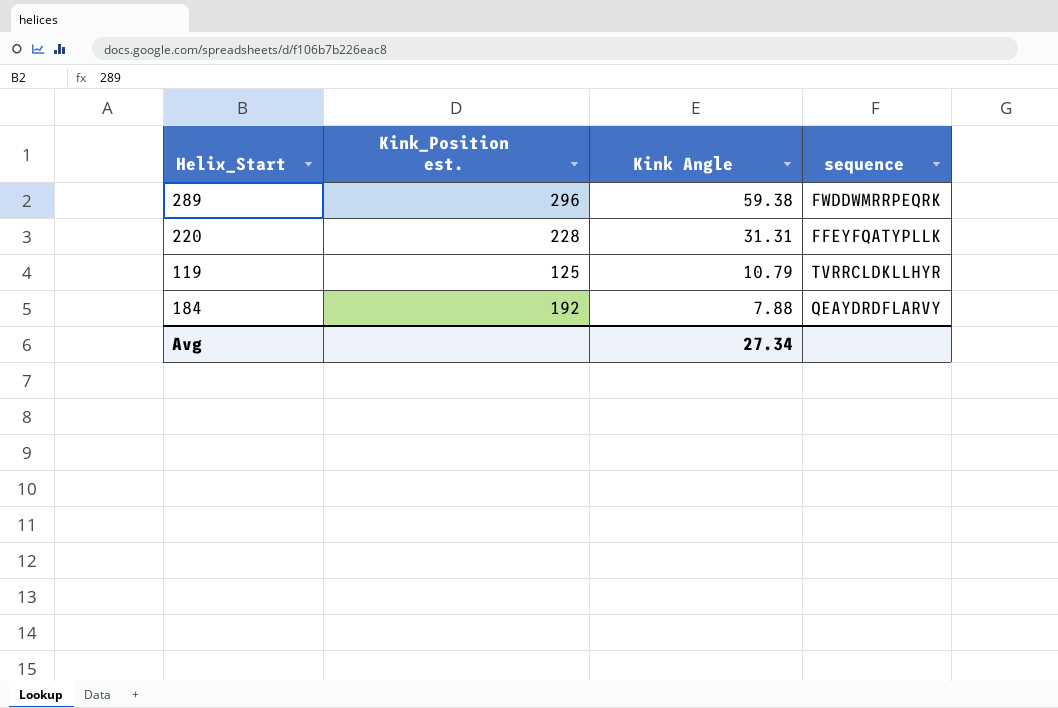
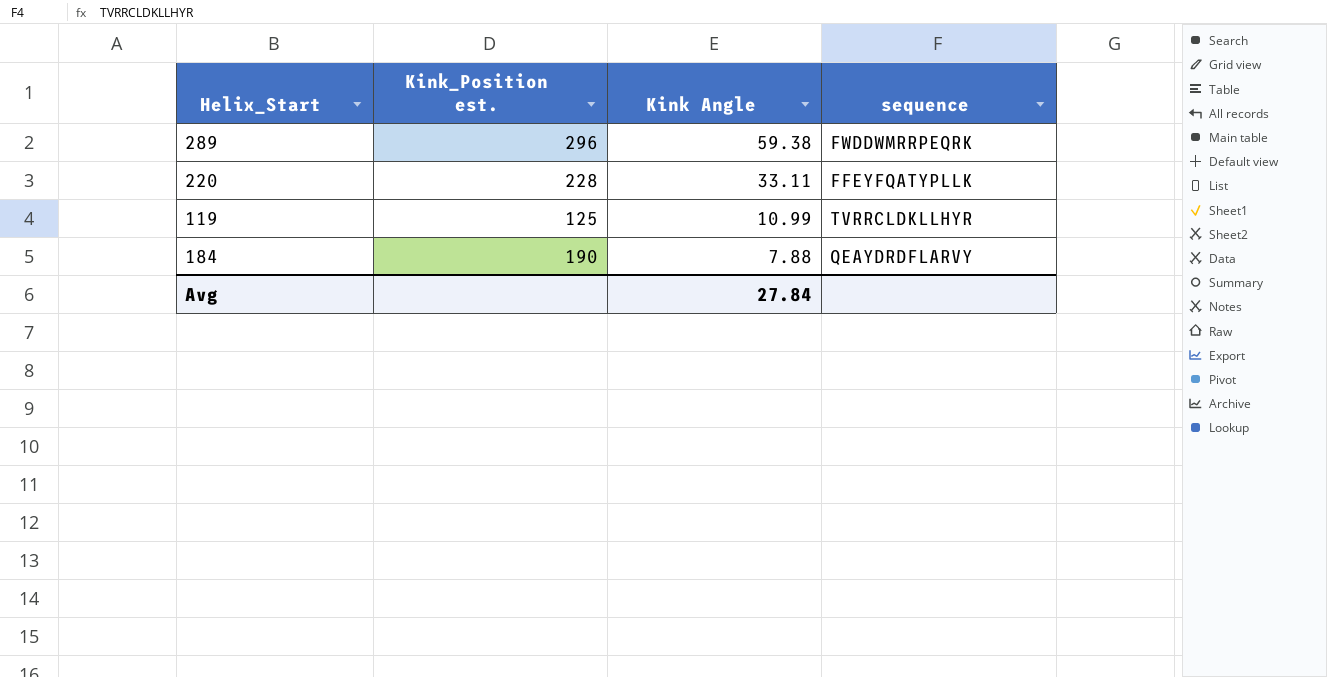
220 | Kink Angle: 31.31 -> 33.11
119 | Kink Angle: 10.79 -> 10.99
184 | Kink_Position est.: 192 -> 190
Avg | Kink Angle: 27.34 -> 27.84

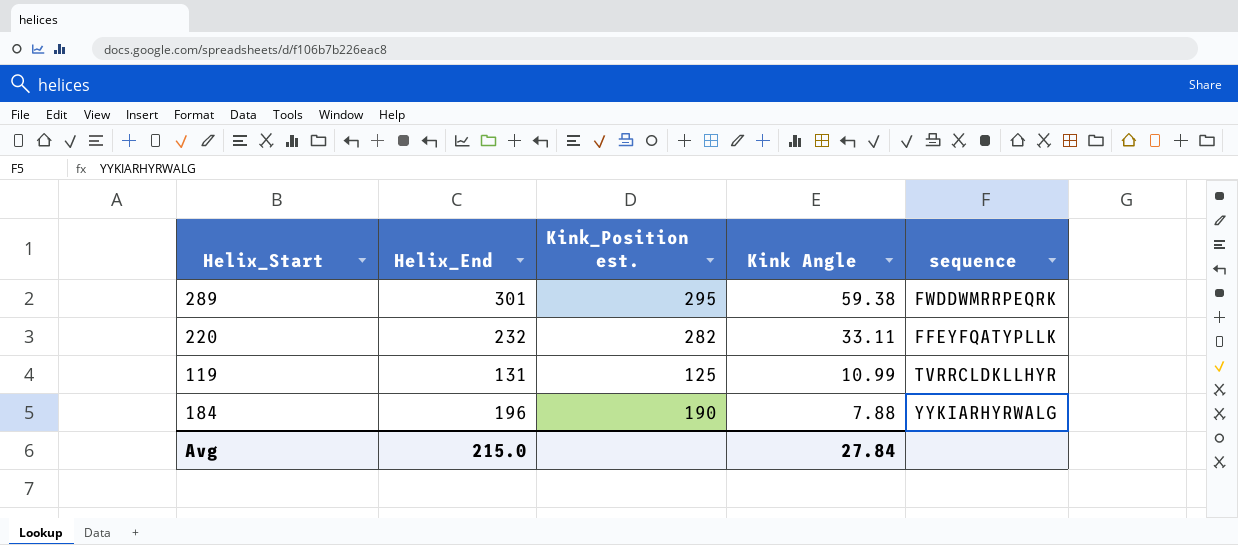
column Helix_End | position: none -> 2
289 | Kink_Position est.: 296 -> 295
220 | Kink_Position est.: 228 -> 282
184 | sequence: QEAYDRDFLARVY -> YYKIARHYRWALG

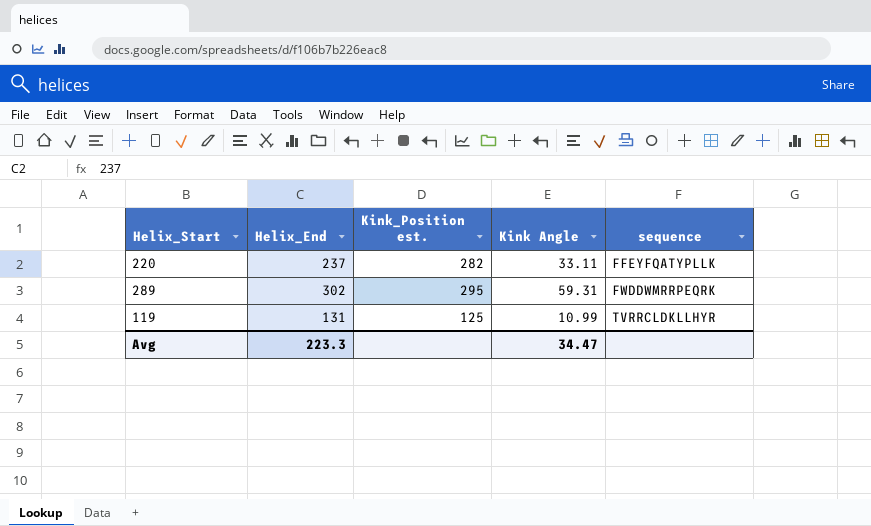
row order: Kink Angle descending -> sequence ascending
row 184: 196 | 190 | 7.88 | YYKIARHYRWALG -> none
220 | Helix_End: 232 -> 237
289 | Helix_End: 301 -> 302
289 | Kink Angle: 59.38 -> 59.31
Avg | Helix_End: 215.0 -> 223.3
Avg | Kink Angle: 27.84 -> 34.47

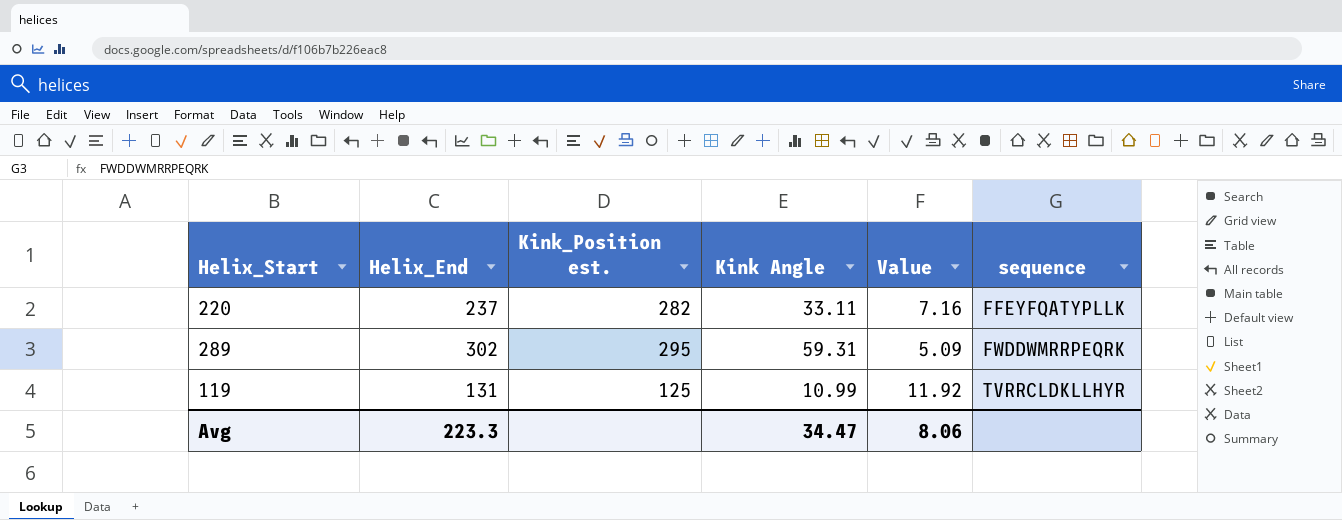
column Value | formula: none -> [Helix_End] / [Kink Angle]

